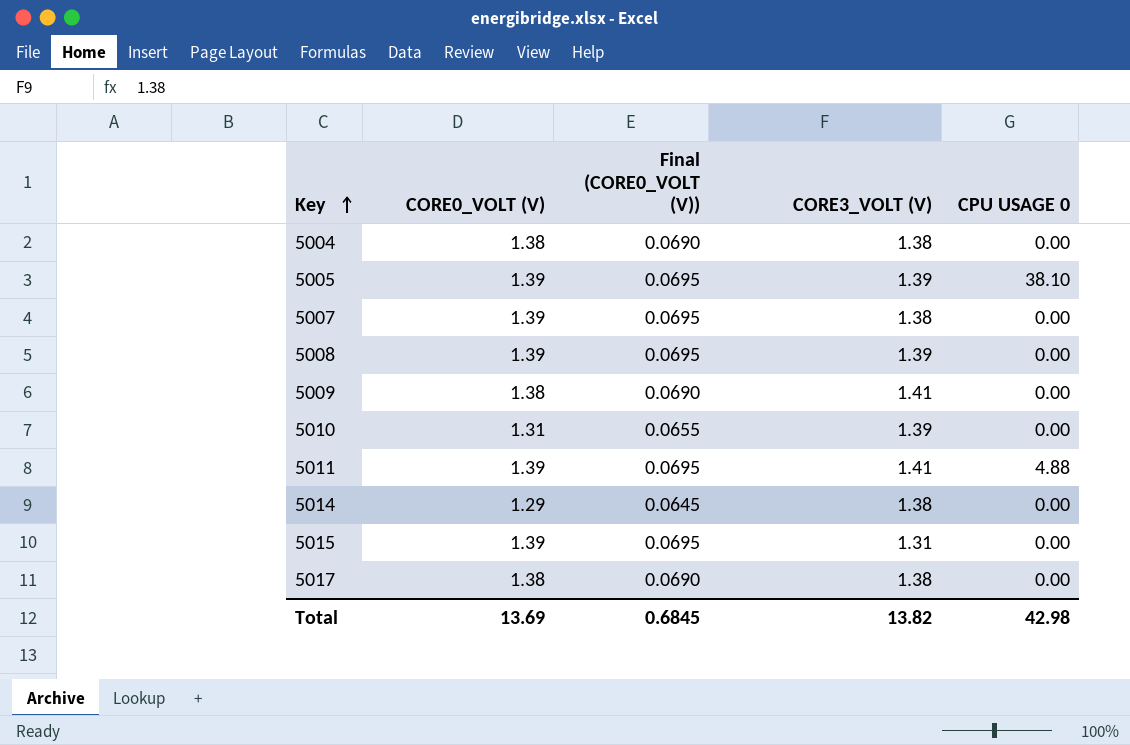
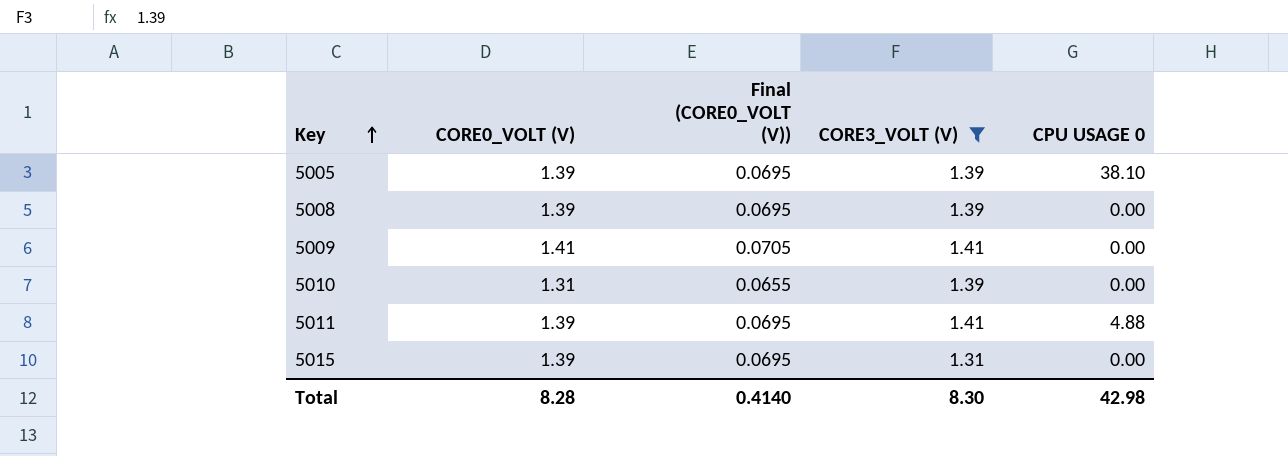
filter: none -> CORE3_VOLT (V) != 1.38
5009 | CORE0_VOLT (V): 1.38 -> 1.41
5009 | Final (CORE0_VOLT (V)): 0.0690 -> 0.0705
Total | CORE0_VOLT (V): 13.69 -> 8.28
Total | Final (CORE0_VOLT (V)): 0.6845 -> 0.4140
Total | CORE3_VOLT (V): 13.82 -> 8.30

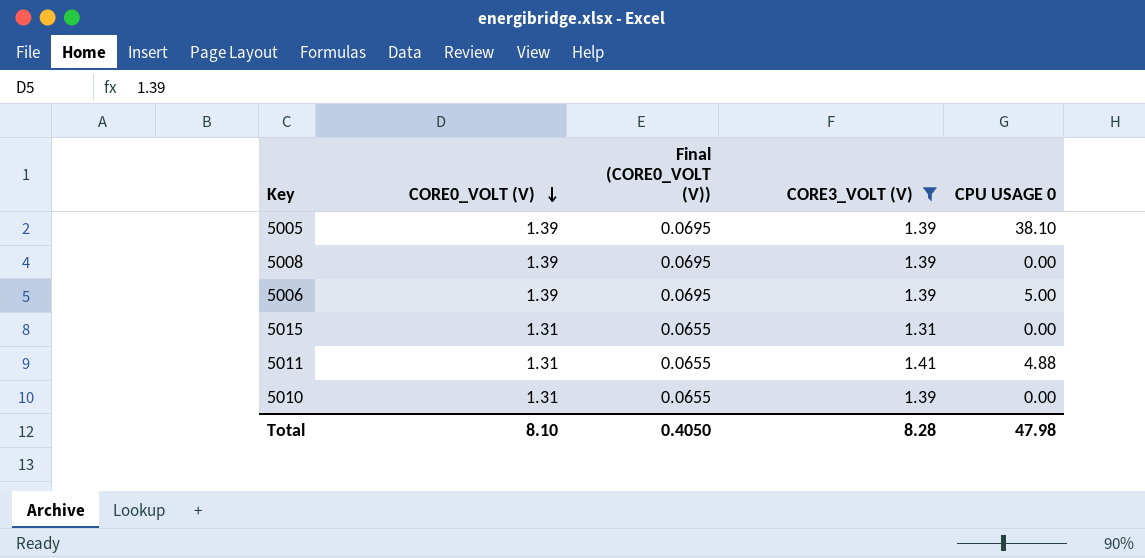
row order: Key ascending -> CORE0_VOLT (V) descending
row 5009: 1.41 | 0.0705 | 1.41 | 0.00 -> none
row 5006: none -> 1.39 | 0.0695 | 1.39 | 5.00
5015 | CORE0_VOLT (V): 1.39 -> 1.31
5015 | Final (CORE0_VOLT (V)): 0.0695 -> 0.0655
5011 | CORE0_VOLT (V): 1.39 -> 1.31
5011 | Final (CORE0_VOLT (V)): 0.0695 -> 0.0655
Total | CORE0_VOLT (V): 8.28 -> 8.10
Total | Final (CORE0_VOLT (V)): 0.4140 -> 0.4050
Total | CORE3_VOLT (V): 8.30 -> 8.28
Total | CPU USAGE 0: 42.98 -> 47.98

